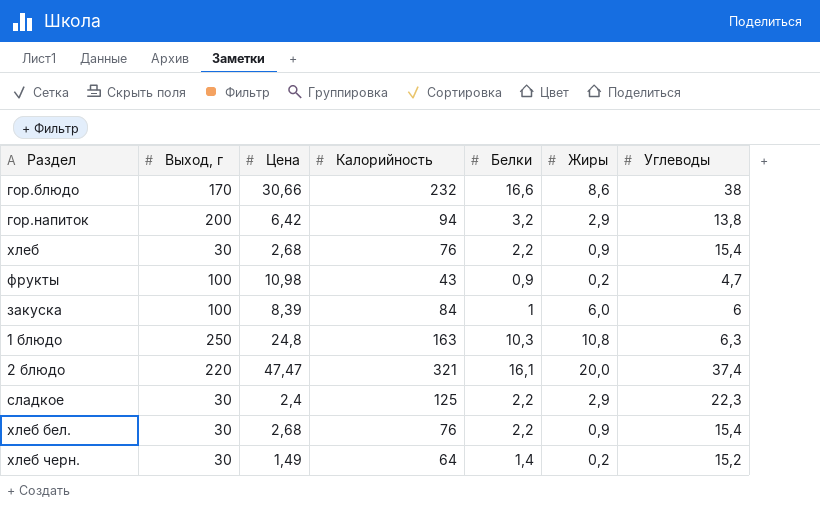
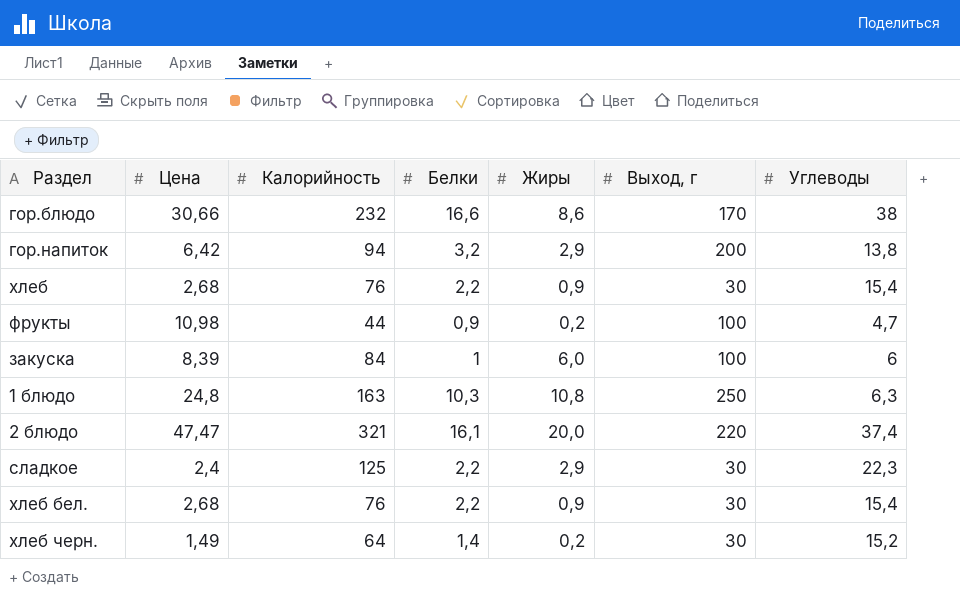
column Выход, г | position: 2 -> 6
фрукты | Калорийность: 43 -> 44

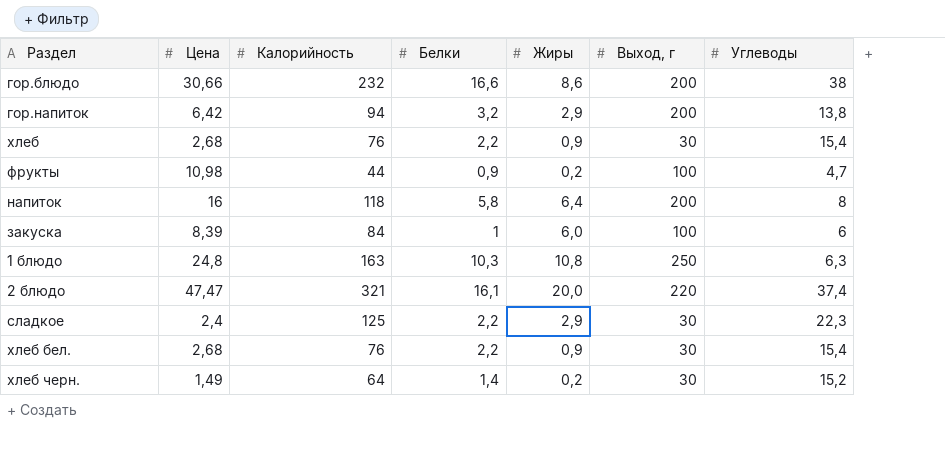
гор.блюдо | Выход, г: 170 -> 200
row напиток: none -> 16 | 118 | 5,8 | 6,4 | 200 | 8

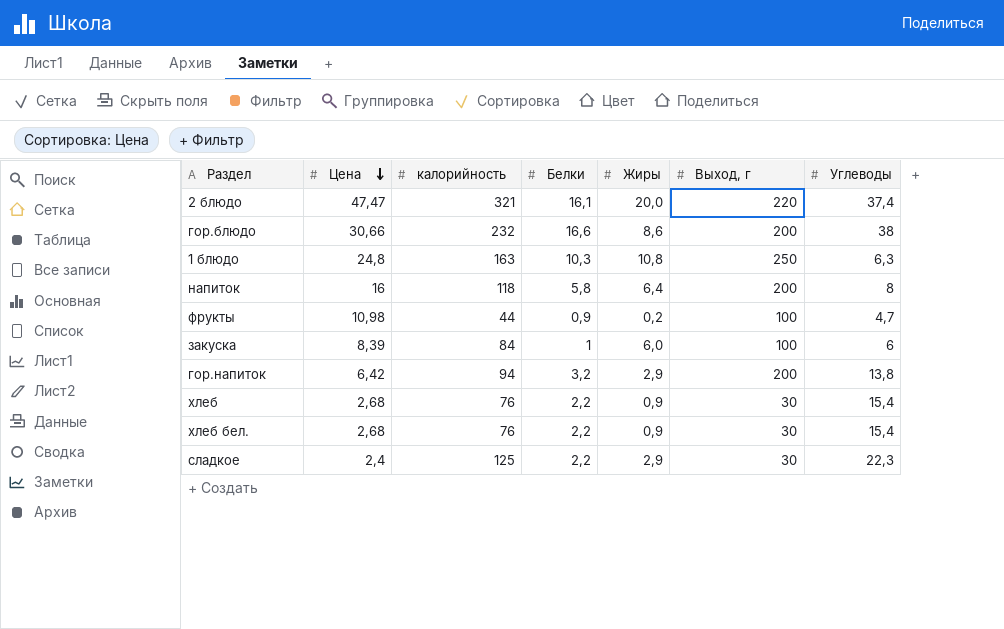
row order: none -> Цена descending
column name: Калорийность -> калорийность
row хлеб черн.: 1,49 | 64 | 1,4 | 0,2 | 30 | 15,2 -> none

